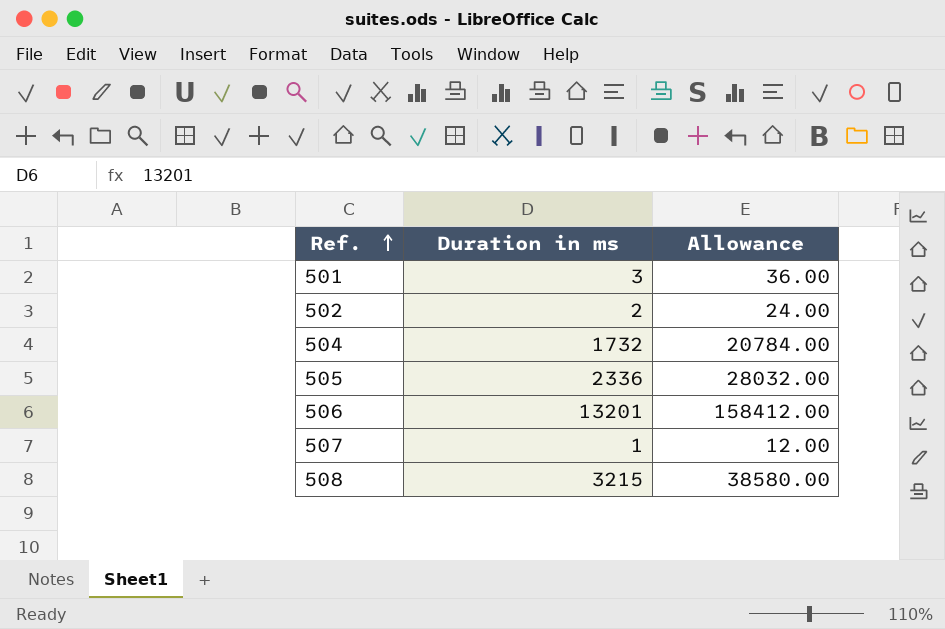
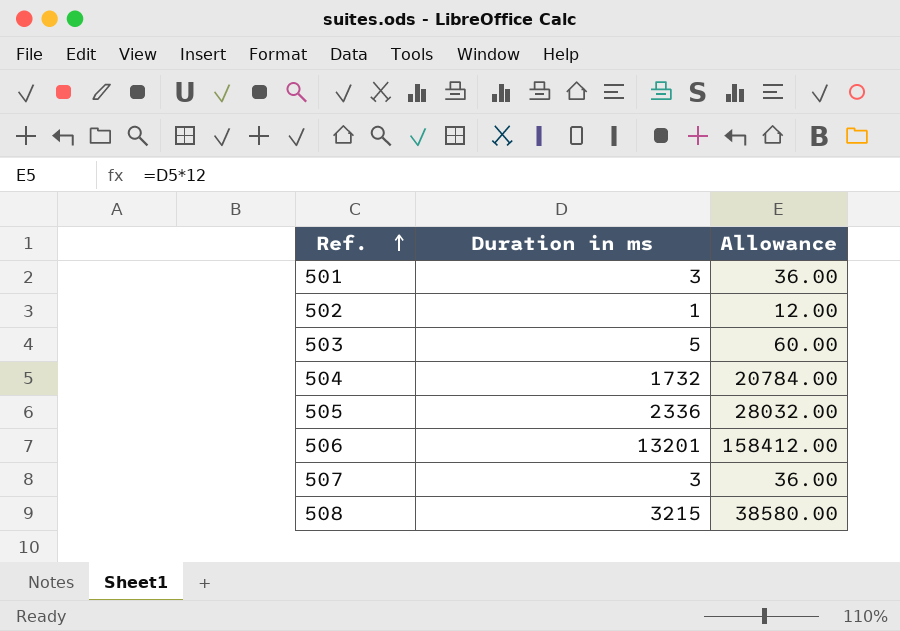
502 | Duration in ms: 2 -> 1
502 | Allowance: 24.00 -> 12.00
row 503: none -> 5 | 60.00
507 | Duration in ms: 1 -> 3
507 | Allowance: 12.00 -> 36.00

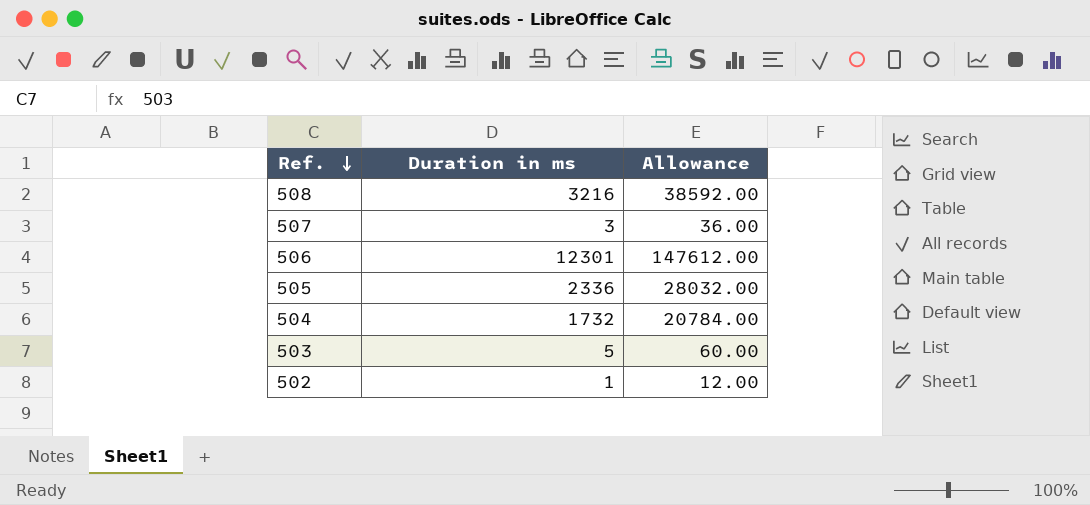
row order: Ref. ascending -> Ref. descending
row 501: 3 | 36.00 -> none
508 | Duration in ms: 3215 -> 3216
508 | Allowance: 38580.00 -> 38592.00
506 | Duration in ms: 13201 -> 12301
506 | Allowance: 158412.00 -> 147612.00

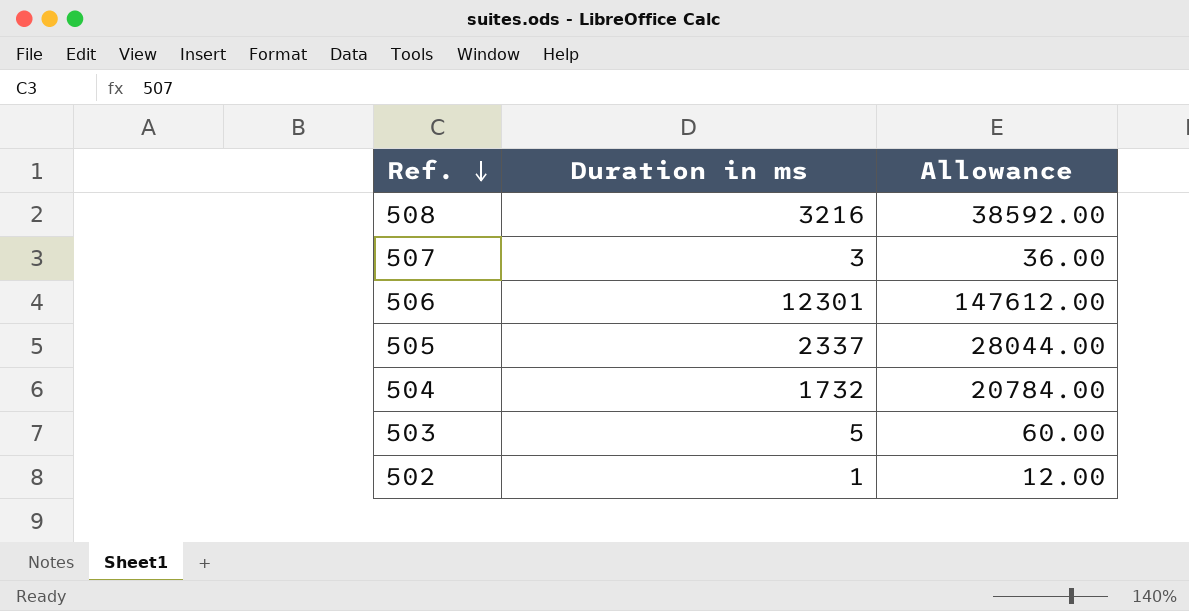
505 | Duration in ms: 2336 -> 2337
505 | Allowance: 28032.00 -> 28044.00

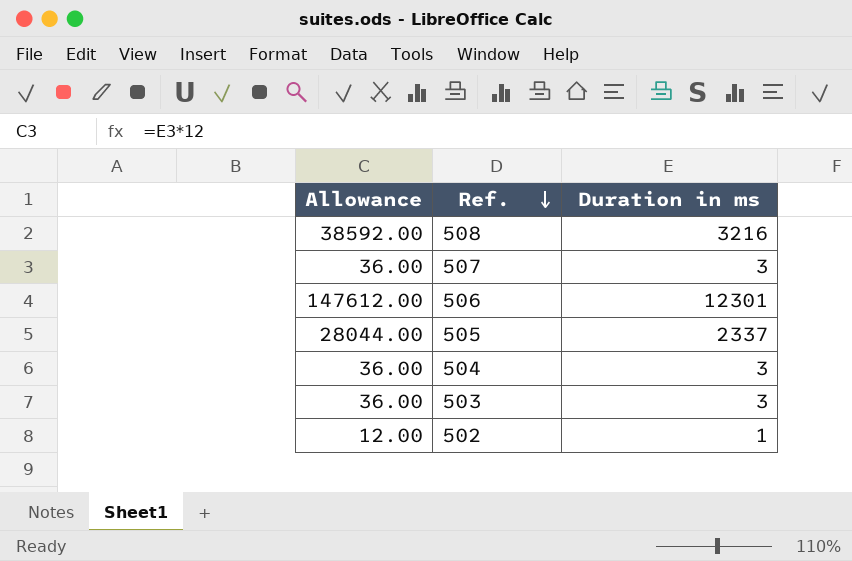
column Allowance | position: 3 -> 1
504 | Allowance: 20784.00 -> 36.00
504 | Duration in ms: 1732 -> 3
503 | Allowance: 60.00 -> 36.00
503 | Duration in ms: 5 -> 3

